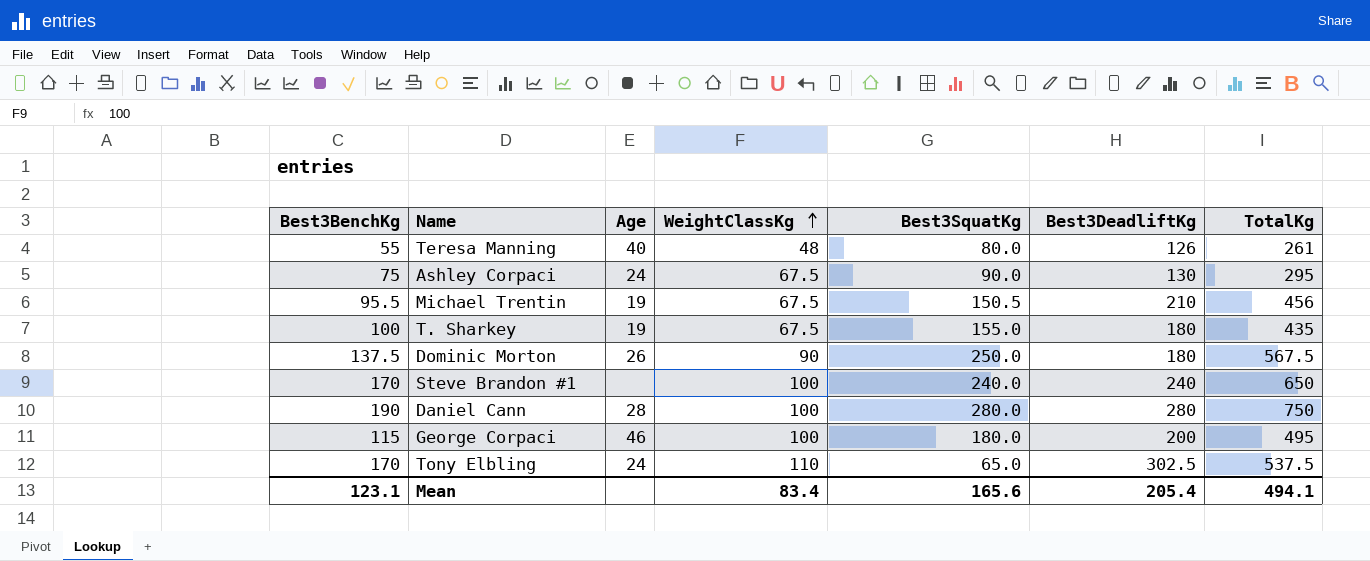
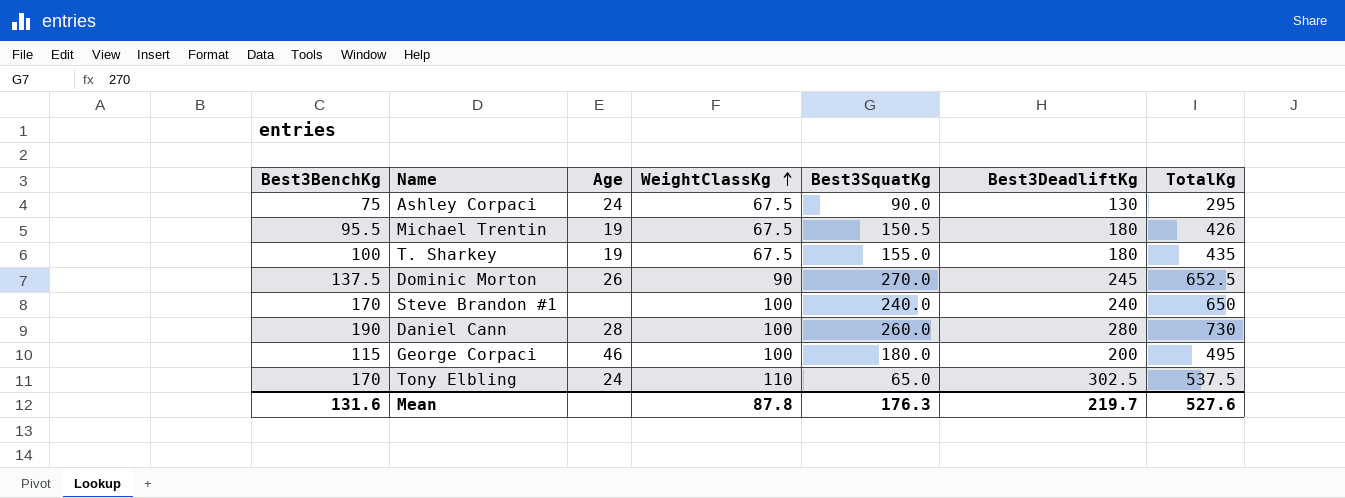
row Teresa Manning: 55 | 40 | 48 | 80.0 | 126 | 261 -> none
Michael Trentin | Best3DeadliftKg: 210 -> 180
Michael Trentin | TotalKg: 456 -> 426
Dominic Morton | Best3SquatKg: 250.0 -> 270.0
Dominic Morton | Best3DeadliftKg: 180 -> 245
Dominic Morton | TotalKg: 567.5 -> 652.5
Daniel Cann | Best3SquatKg: 280.0 -> 260.0
Daniel Cann | TotalKg: 750 -> 730
Mean | Best3BenchKg: 123.1 -> 131.6
Mean | WeightClassKg: 83.4 -> 87.8
Mean | Best3SquatKg: 165.6 -> 176.3
Mean | Best3DeadliftKg: 205.4 -> 219.7
Mean | TotalKg: 494.1 -> 527.6

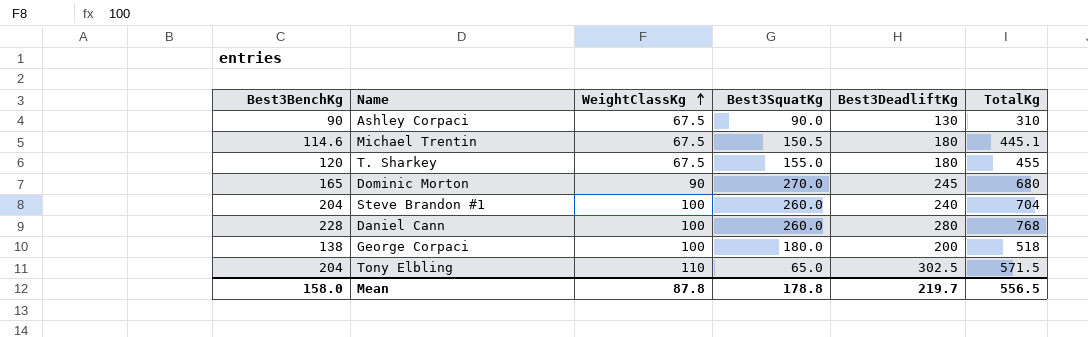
column Age | position: 3 -> none
Ashley Corpaci | Best3BenchKg: 75 -> 90
Ashley Corpaci | TotalKg: 295 -> 310
Michael Trentin | Best3BenchKg: 95.5 -> 114.6
Michael Trentin | TotalKg: 426 -> 445.1
T. Sharkey | Best3BenchKg: 100 -> 120
T. Sharkey | TotalKg: 435 -> 455
Dominic Morton | Best3BenchKg: 137.5 -> 165
Dominic Morton | TotalKg: 652.5 -> 680
Steve Brandon #1 | Best3BenchKg: 170 -> 204
Steve Brandon #1 | Best3SquatKg: 240.0 -> 260.0
Steve Brandon #1 | TotalKg: 650 -> 704
Daniel Cann | Best3BenchKg: 190 -> 228
Daniel Cann | TotalKg: 730 -> 768
George Corpaci | Best3BenchKg: 115 -> 138
George Corpaci | TotalKg: 495 -> 518
Tony Elbling | Best3BenchKg: 170 -> 204
Tony Elbling | TotalKg: 537.5 -> 571.5
Mean | Best3BenchKg: 131.6 -> 158.0
Mean | Best3SquatKg: 176.3 -> 178.8
Mean | TotalKg: 527.6 -> 556.5

